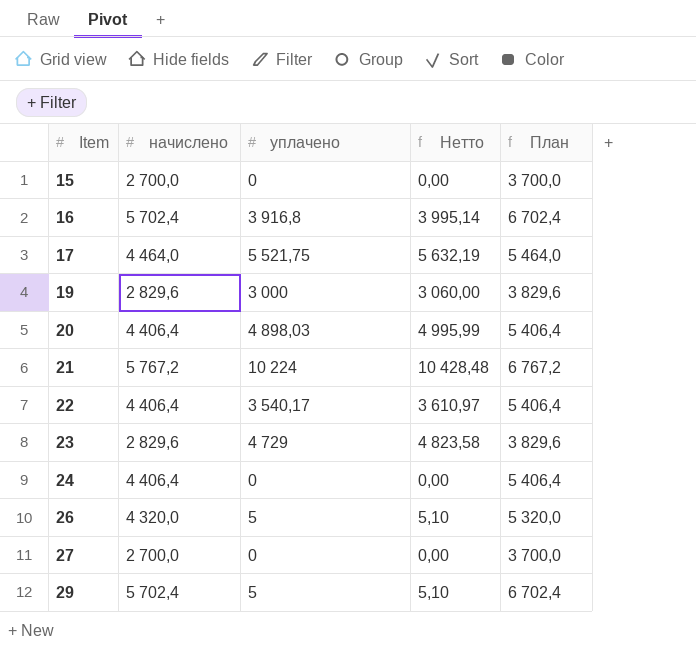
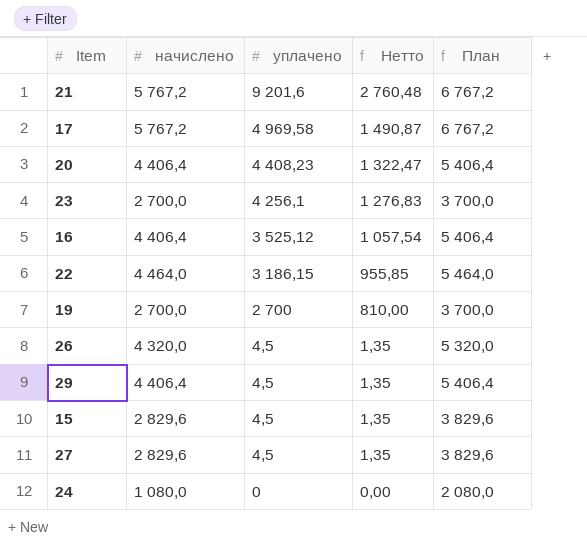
row order: Item ascending -> уплачено descending
column Нетто | formula: [уплачено] * 1,02 -> [уплачено] * 0,3
21 | уплачено: 10 224 -> 9 201,6
17 | начислено: 4 464,0 -> 5 767,2
17 | уплачено: 5 521,75 -> 4 969,58
17 | План: 5 464,0 -> 6 767,2
20 | уплачено: 4 898,03 -> 4 408,23
23 | начислено: 2 829,6 -> 2 700,0
23 | уплачено: 4 729 -> 4 256,1
23 | План: 3 829,6 -> 3 700,0
16 | начислено: 5 702,4 -> 4 406,4
16 | уплачено: 3 916,8 -> 3 525,12
16 | План: 6 702,4 -> 5 406,4
22 | начислено: 4 406,4 -> 4 464,0
22 | уплачено: 3 540,17 -> 3 186,15
22 | План: 5 406,4 -> 5 464,0
19 | начислено: 2 829,6 -> 2 700,0
19 | уплачено: 3 000 -> 2 700
19 | План: 3 829,6 -> 3 700,0
26 | уплачено: 5 -> 4,5
29 | начислено: 5 702,4 -> 4 406,4
29 | уплачено: 5 -> 4,5
29 | План: 6 702,4 -> 5 406,4
15 | начислено: 2 700,0 -> 2 829,6
15 | уплачено: 0 -> 4,5
15 | План: 3 700,0 -> 3 829,6
27 | начислено: 2 700,0 -> 2 829,6
27 | уплачено: 0 -> 4,5
27 | План: 3 700,0 -> 3 829,6
24 | начислено: 4 406,4 -> 1 080,0
24 | План: 5 406,4 -> 2 080,0

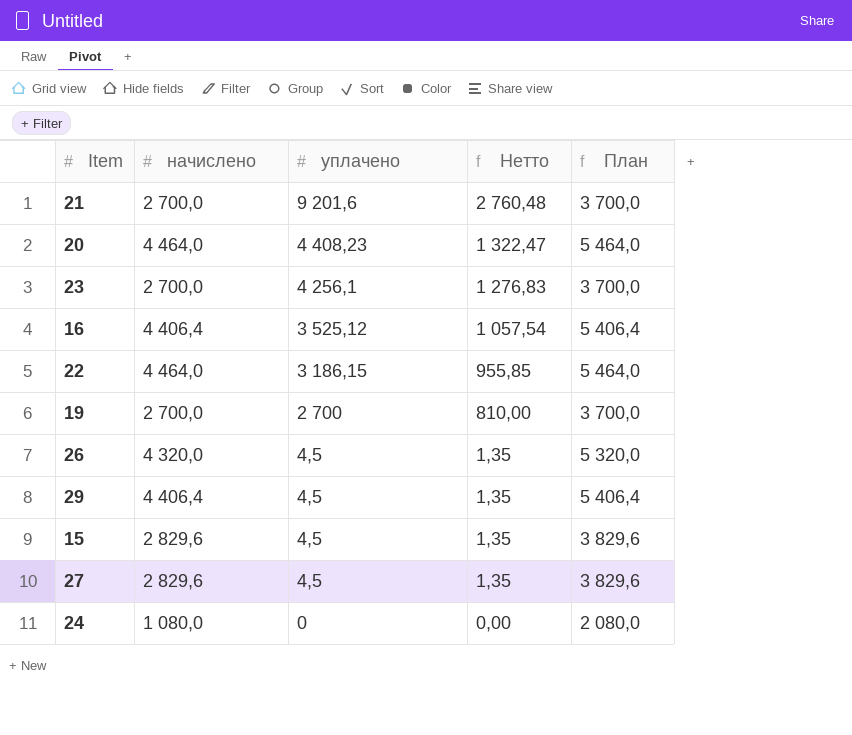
row 17: 5 767,2 | 4 969,58 | 1 490,87 | 6 767,2 -> none
21 | начислено: 5 767,2 -> 2 700,0
21 | План: 6 767,2 -> 3 700,0
20 | начислено: 4 406,4 -> 4 464,0
20 | План: 5 406,4 -> 5 464,0

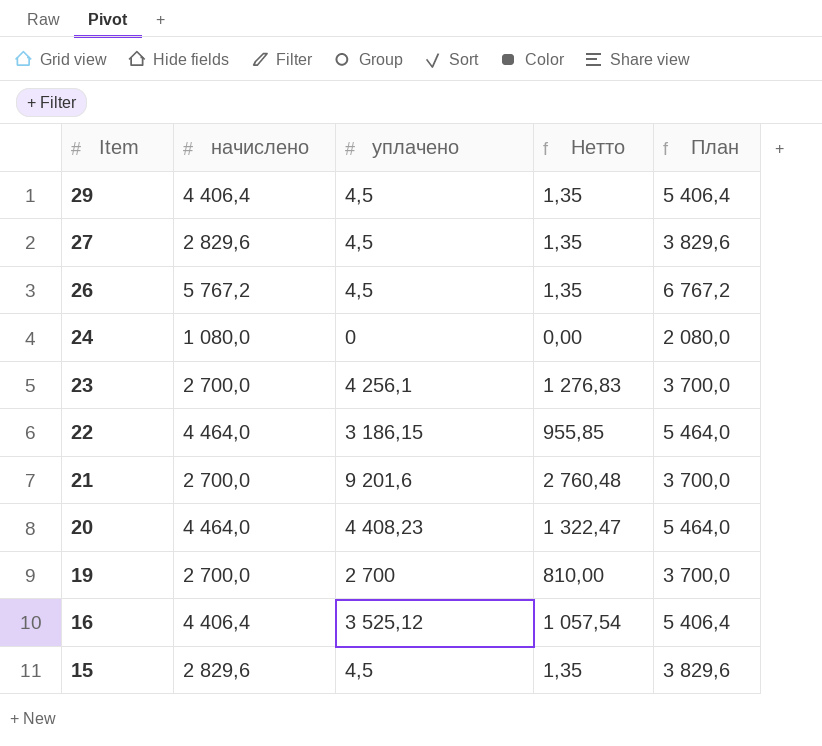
row order: уплачено descending -> Item descending
26 | начислено: 4 320,0 -> 5 767,2
26 | План: 5 320,0 -> 6 767,2

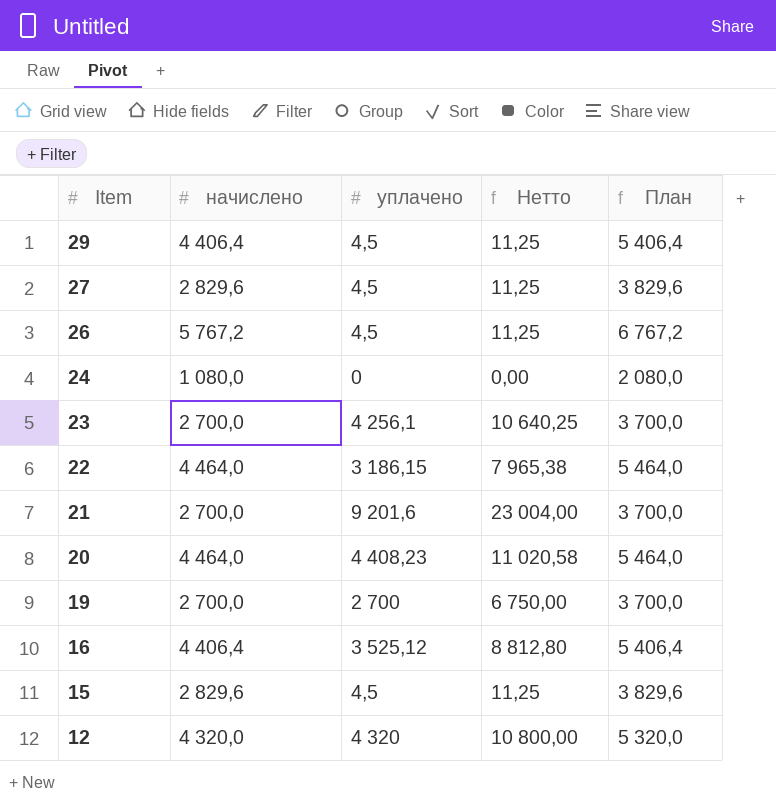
column Нетто | formula: [уплачено] * 0,3 -> [уплачено] * 2,5
row 12: none -> 4 320,0 | 4 320 | 10 800,00 | 5 320,0

